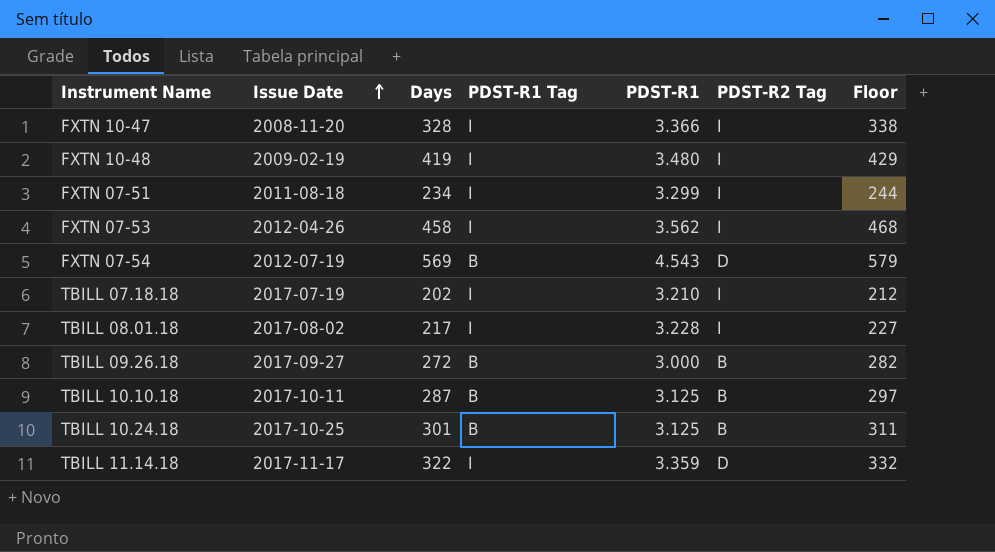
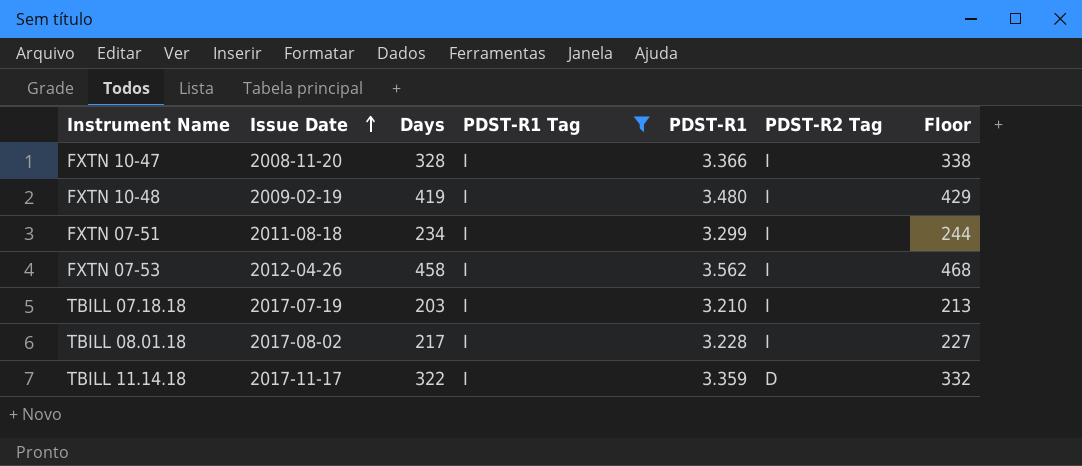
filter: none -> PDST-R1 Tag = I
TBILL 07.18.18 | Days: 202 -> 203
TBILL 07.18.18 | Floor: 212 -> 213

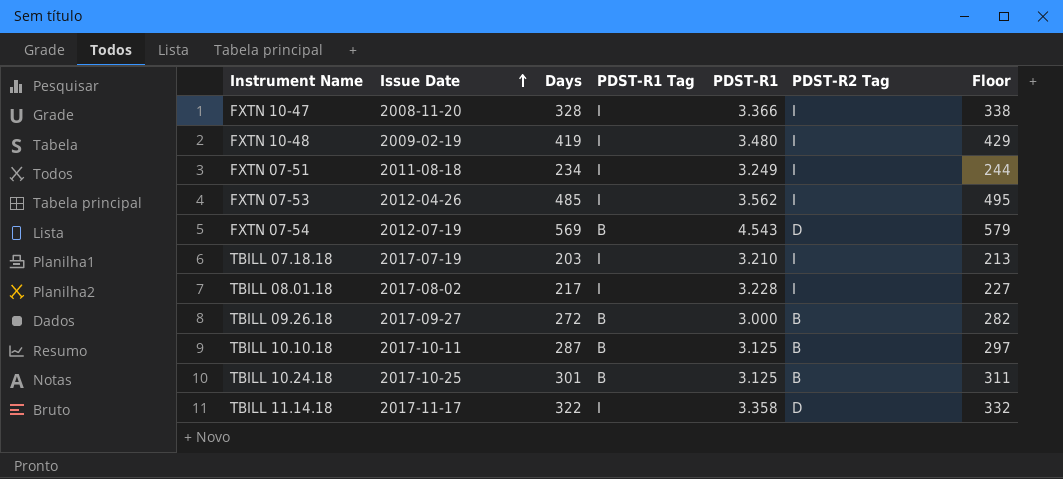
filter: PDST-R1 Tag = I -> none
FXTN 07-51 | PDST-R1: 3.299 -> 3.249
FXTN 07-53 | Days: 458 -> 485
FXTN 07-53 | Floor: 468 -> 495
TBILL 11.14.18 | PDST-R1: 3.359 -> 3.358

